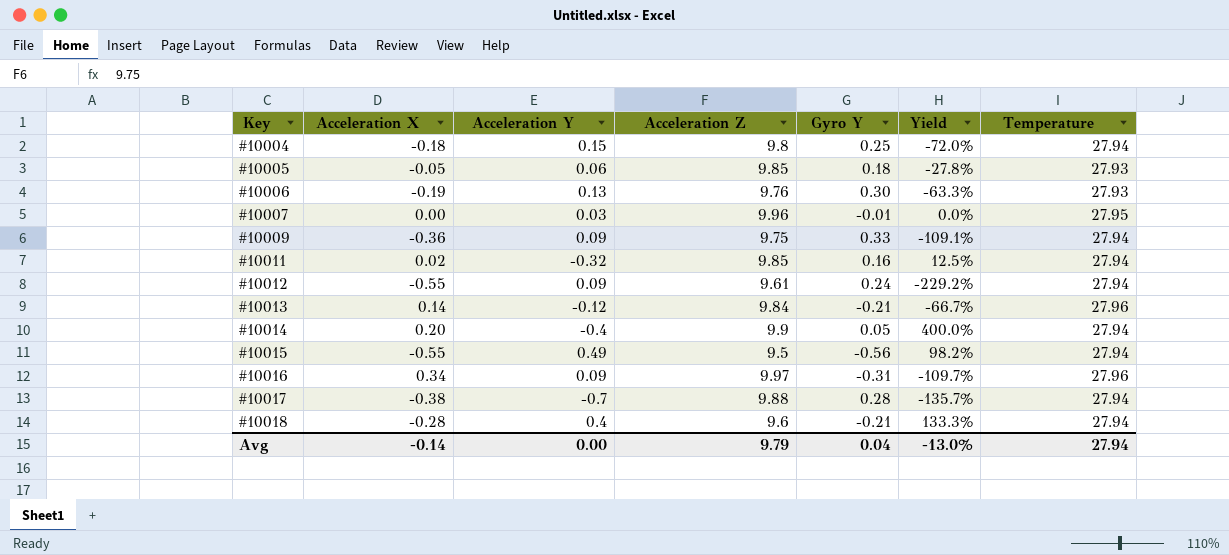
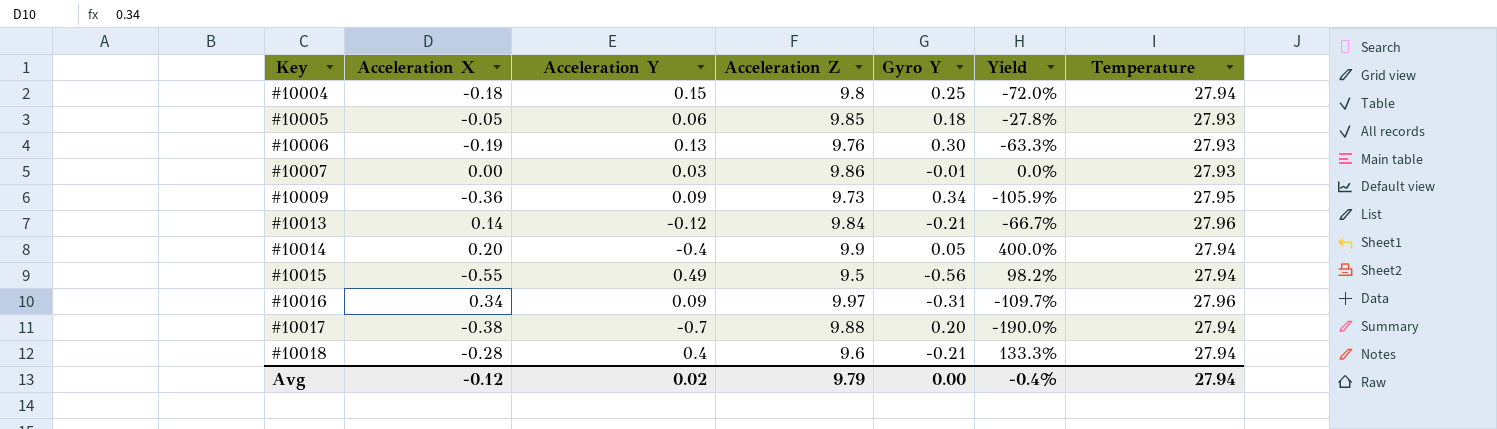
row #10011: 0.02 | -0.32 | 9.85 | 0.16 | 12.5% | 27.94 -> none
row #10012: -0.55 | 0.09 | 9.61 | 0.24 | -229.2% | 27.94 -> none
#10007 | Acceleration Z: 9.96 -> 9.86
#10007 | Temperature: 27.95 -> 27.93
#10009 | Acceleration Z: 9.75 -> 9.73
#10009 | Gyro Y: 0.33 -> 0.34
#10009 | Yield: -109.1% -> -105.9%
#10009 | Temperature: 27.94 -> 27.95
#10017 | Gyro Y: 0.28 -> 0.20
#10017 | Yield: -135.7% -> -190.0%
Avg | Acceleration X: -0.14 -> -0.12
Avg | Acceleration Y: 0.00 -> 0.02
Avg | Gyro Y: 0.04 -> 0.00
Avg | Yield: -13.0% -> -0.4%

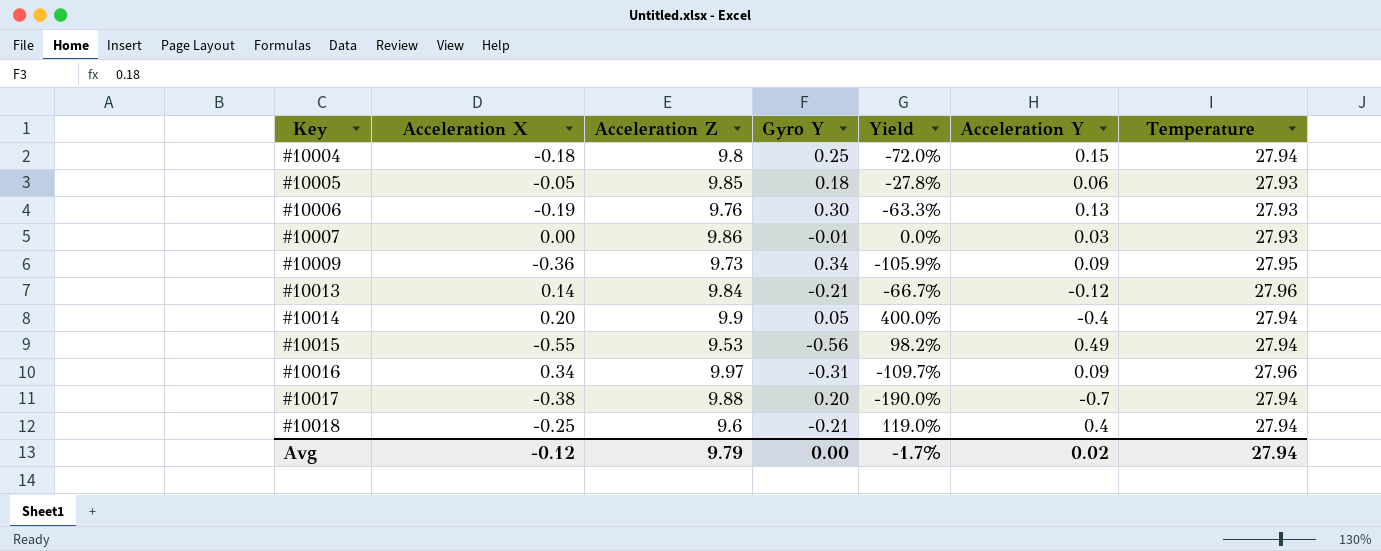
column Acceleration Y | position: 3 -> 6
#10015 | Acceleration Z: 9.5 -> 9.53
#10018 | Acceleration X: -0.28 -> -0.25
#10018 | Yield: 133.3% -> 119.0%
Avg | Yield: -0.4% -> -1.7%

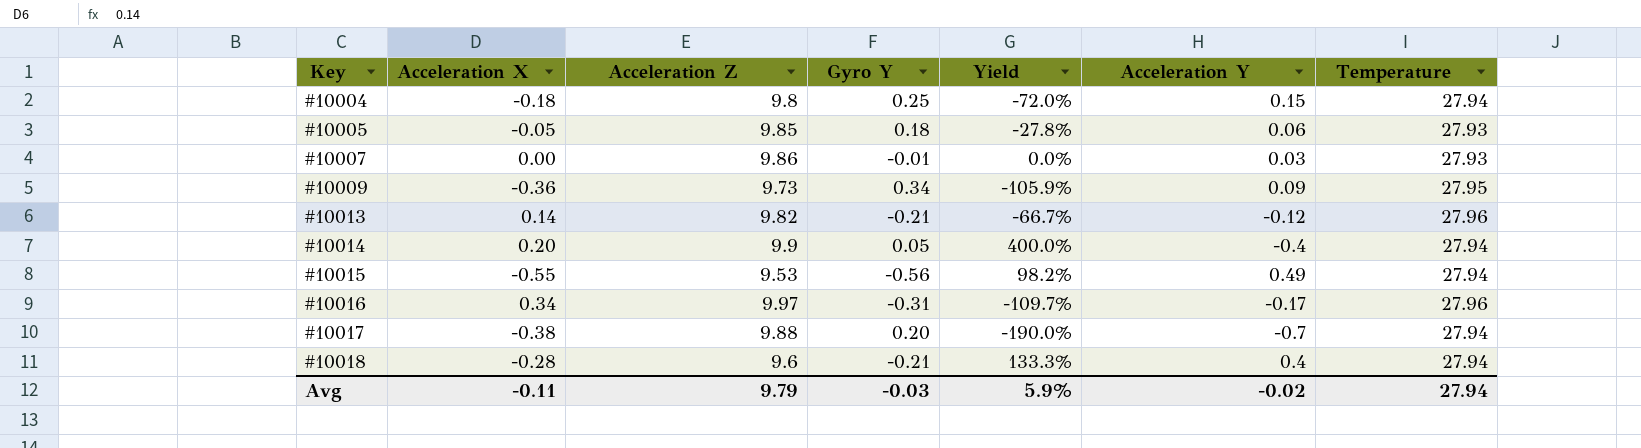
row #10006: -0.19 | 9.76 | 0.30 | -63.3% | 0.13 | 27.93 -> none
#10013 | Acceleration Z: 9.84 -> 9.82
#10016 | Acceleration Y: 0.09 -> -0.17
#10018 | Acceleration X: -0.25 -> -0.28
#10018 | Yield: 119.0% -> 133.3%
Avg | Acceleration X: -0.12 -> -0.11
Avg | Gyro Y: 0.00 -> -0.03
Avg | Yield: -1.7% -> 5.9%
Avg | Acceleration Y: 0.02 -> -0.02

